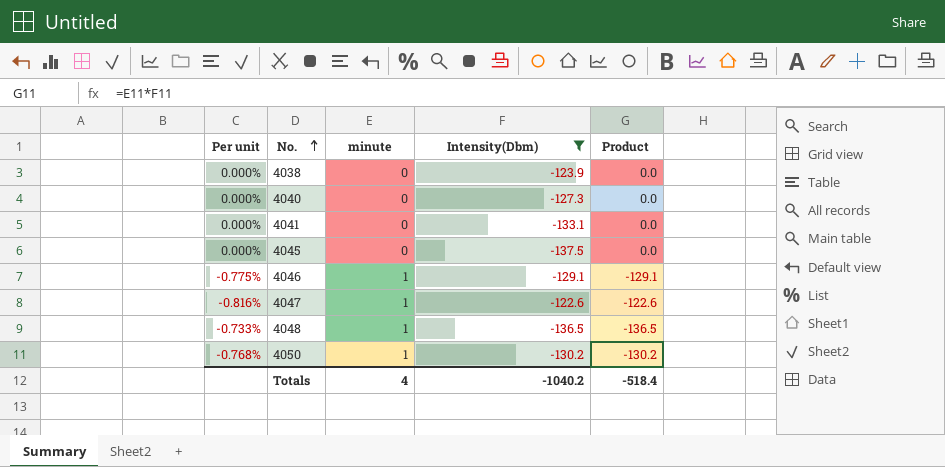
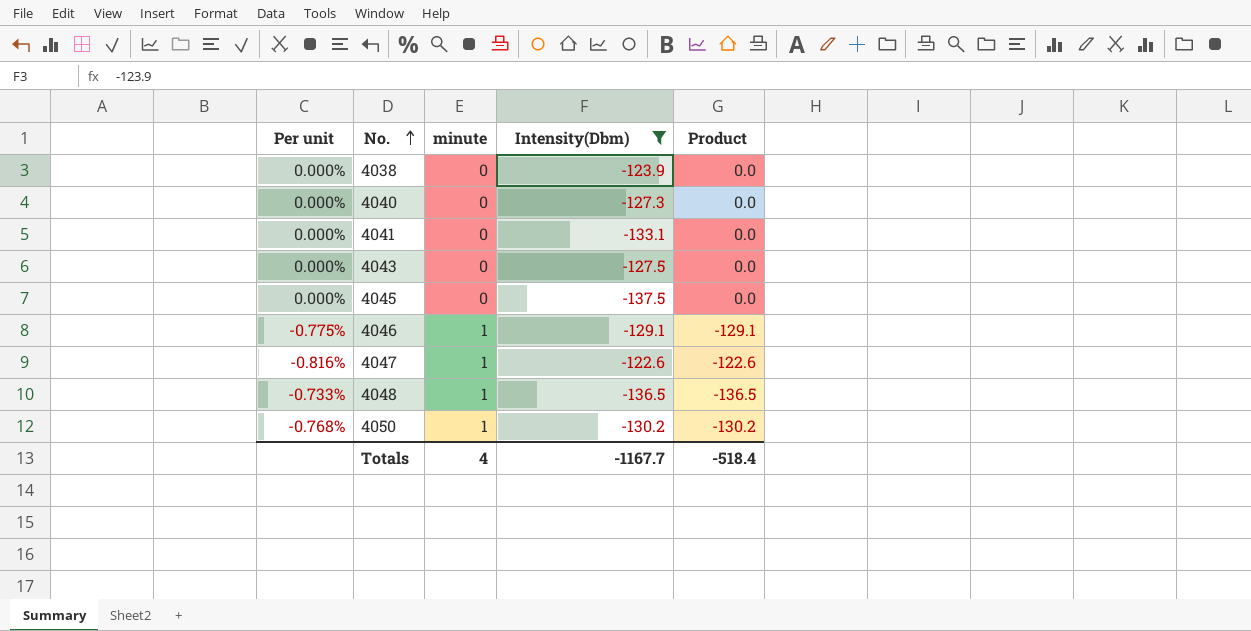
row 4043: none -> 0.000% | 0 | -127.5 | 0.0
Totals | Intensity(Dbm): -1040.2 -> -1167.7

